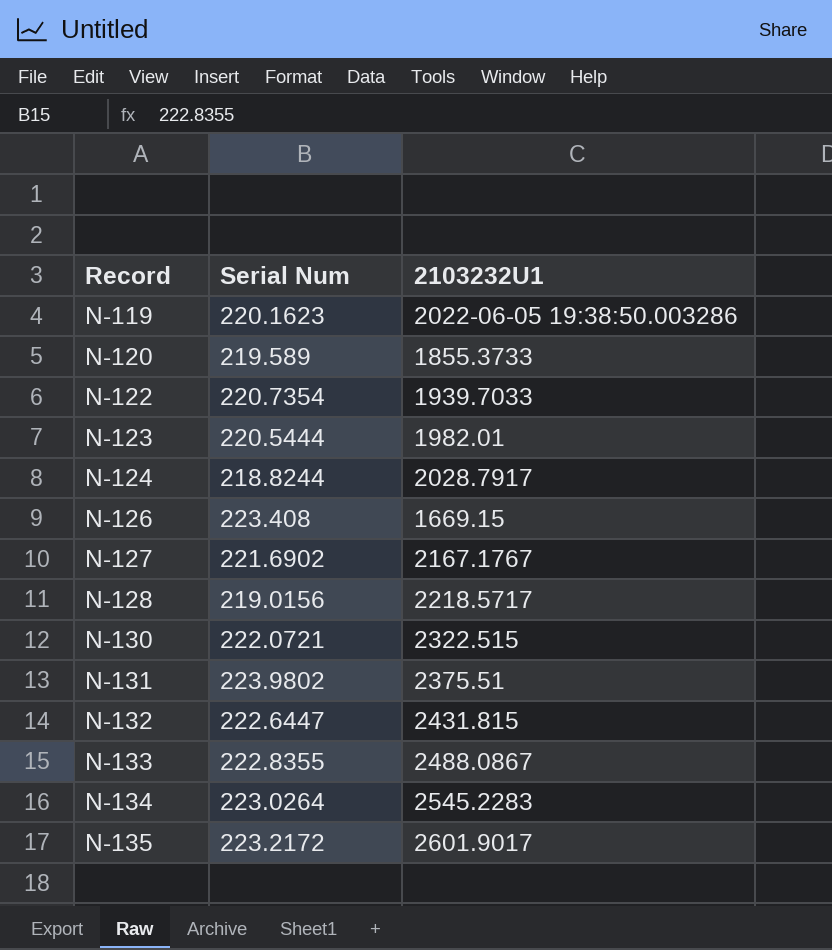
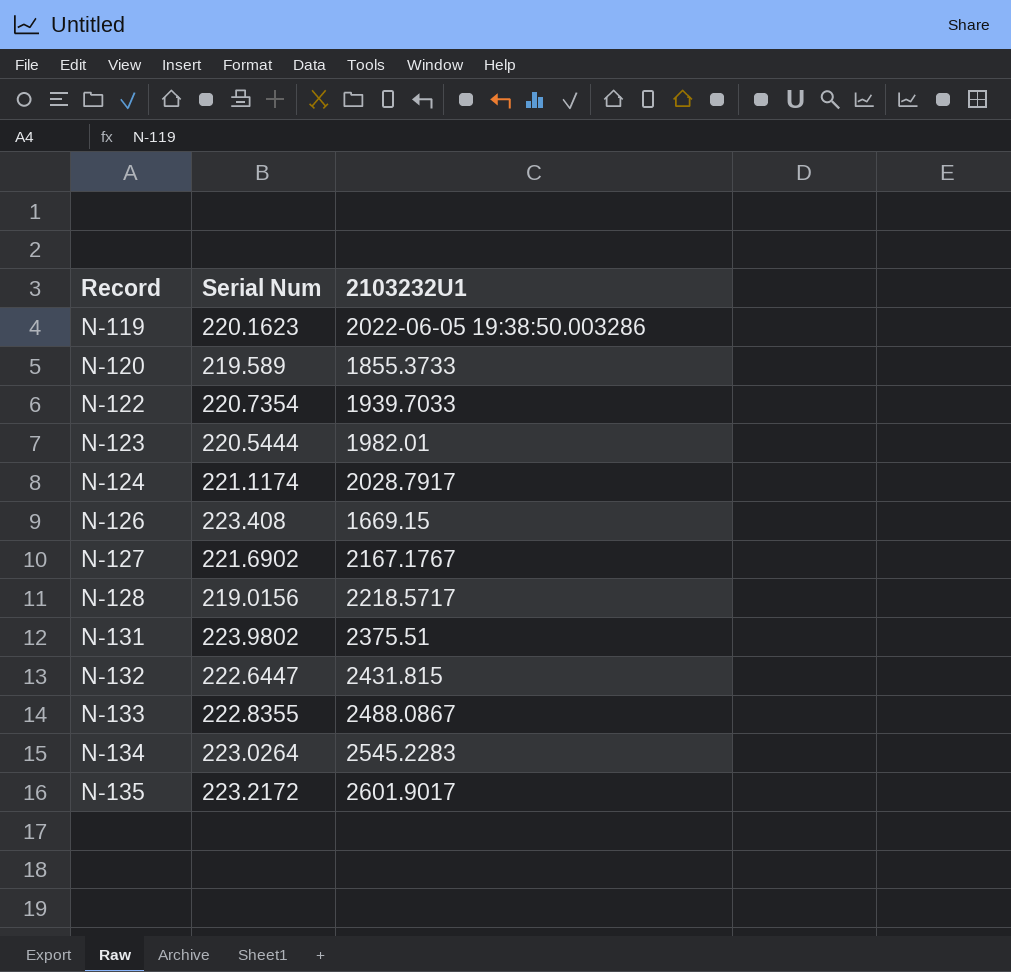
row N-130: 222.0721 | 2322.515 -> none
N-124 | Serial Num: 218.8244 -> 221.1174

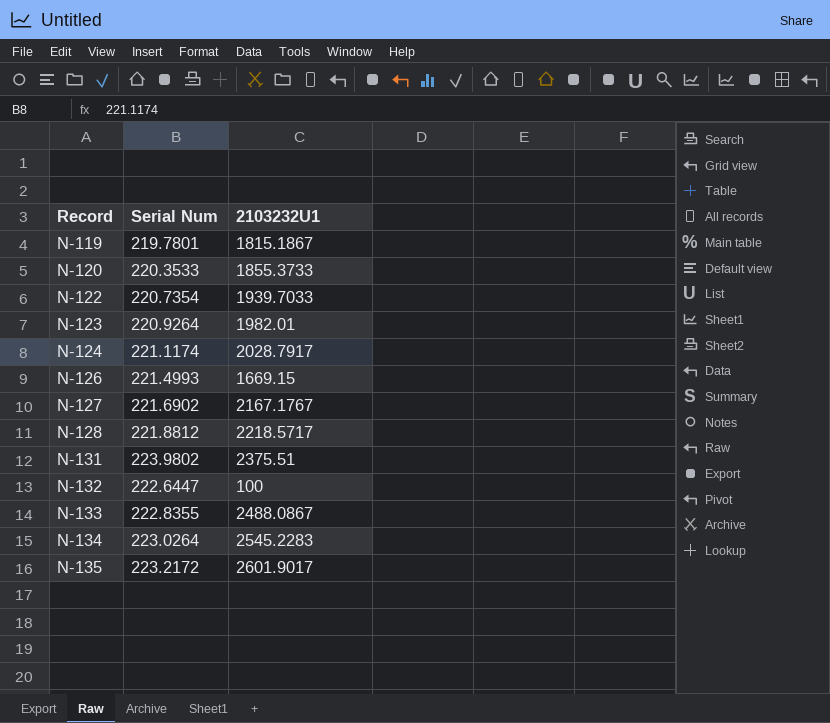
N-119 | Serial Num: 220.1623 -> 219.7801
N-119 | 2103232U1: 2022-06-05 19:38:50.003286 -> 1815.1867
N-120 | Serial Num: 219.589 -> 220.3533
N-123 | Serial Num: 220.5444 -> 220.9264
N-126 | Serial Num: 223.408 -> 221.4993
N-128 | Serial Num: 219.0156 -> 221.8812
N-132 | 2103232U1: 2431.815 -> 100

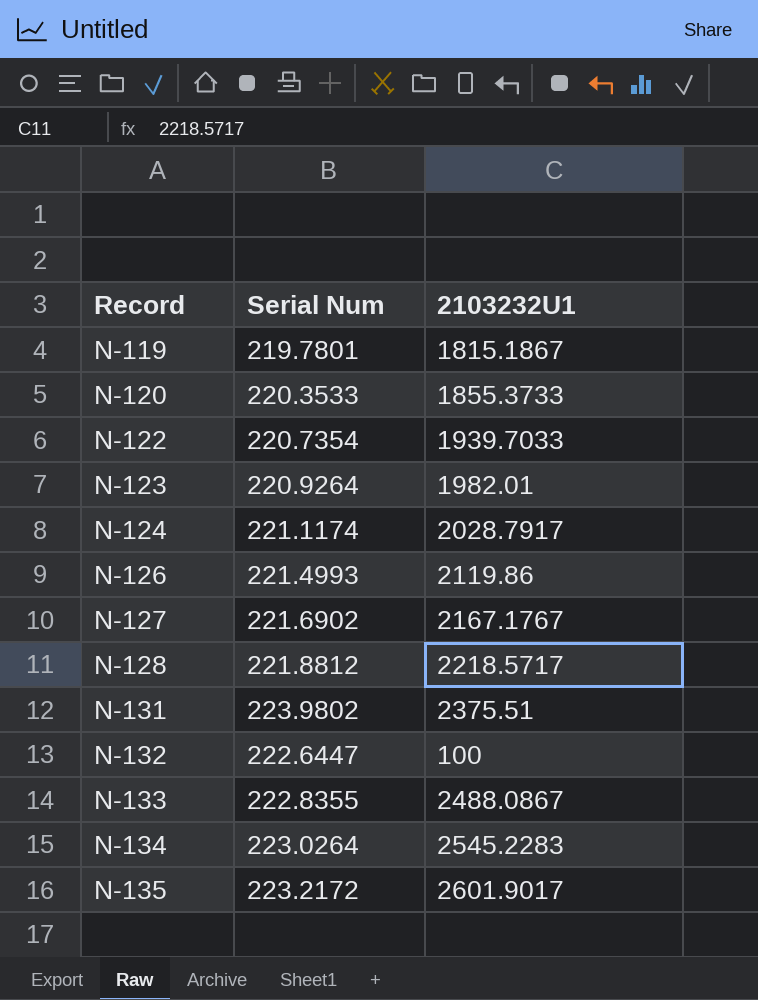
N-126 | 2103232U1: 1669.15 -> 2119.86

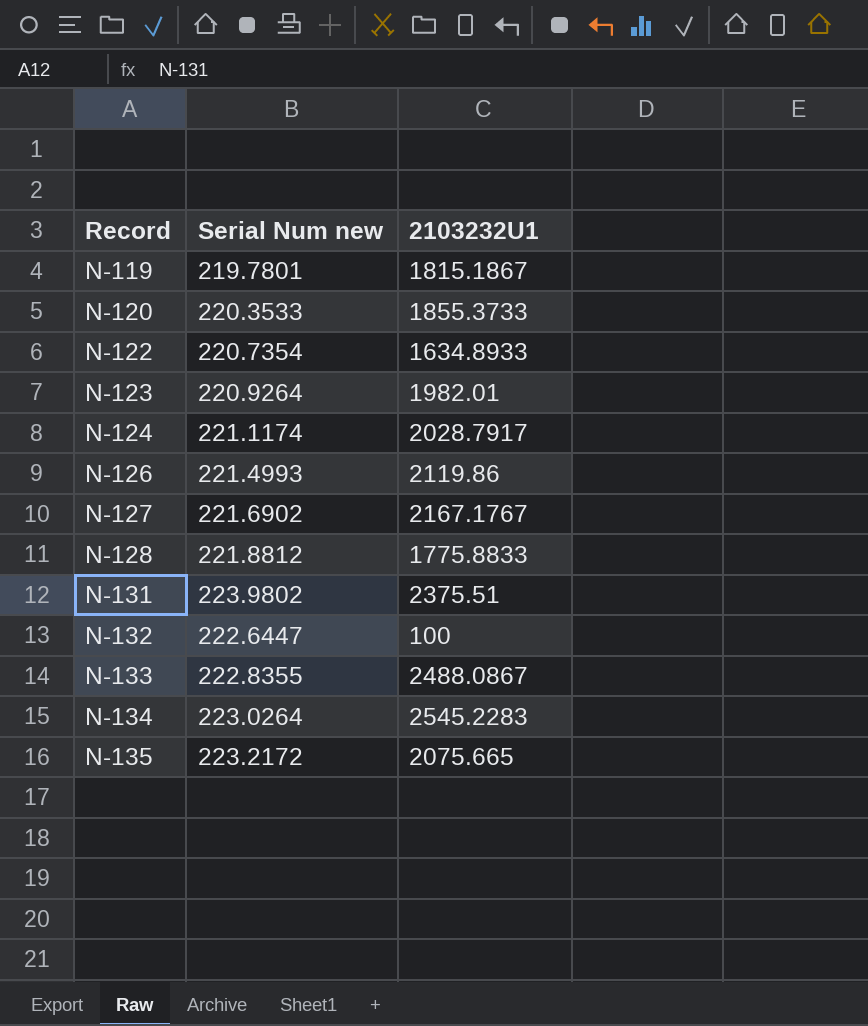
column name: Serial Num -> Serial Num new
N-122 | 2103232U1: 1939.7033 -> 1634.8933
N-128 | 2103232U1: 2218.5717 -> 1775.8833
N-135 | 2103232U1: 2601.9017 -> 2075.665

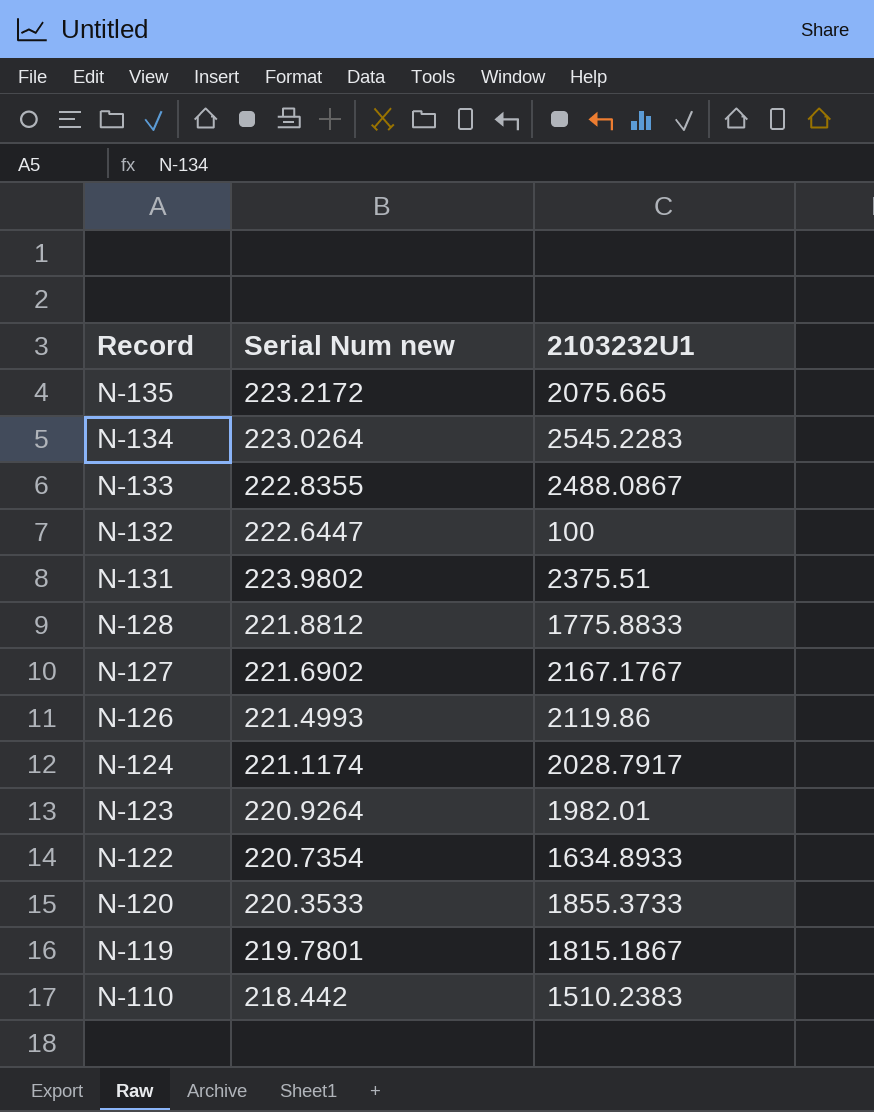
row order: Record ascending -> Record descending
row N-110: none -> 218.442 | 1510.2383

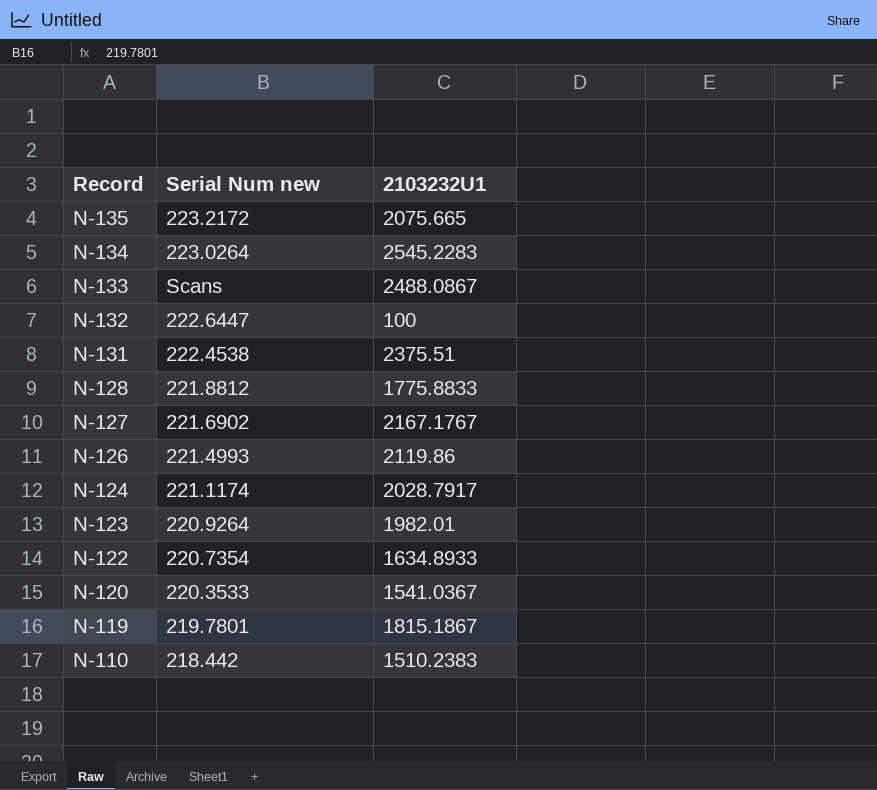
N-133 | Serial Num new: 222.8355 -> Scans
N-131 | Serial Num new: 223.9802 -> 222.4538
N-120 | 2103232U1: 1855.3733 -> 1541.0367

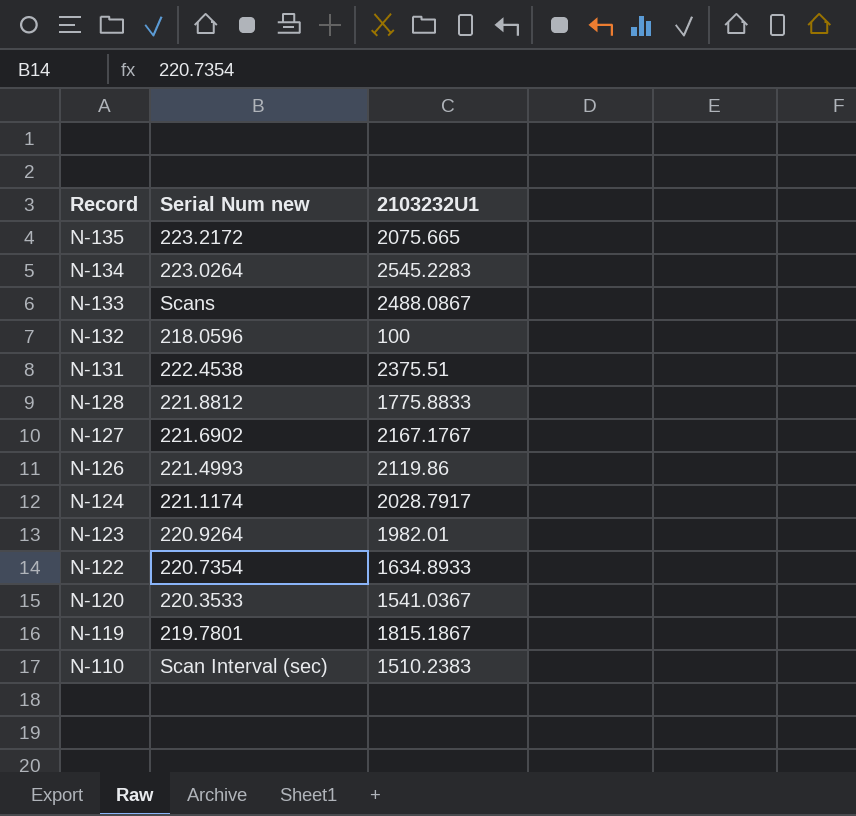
N-132 | Serial Num new: 222.6447 -> 218.0596
N-110 | Serial Num new: 218.442 -> Scan Interval (sec)

